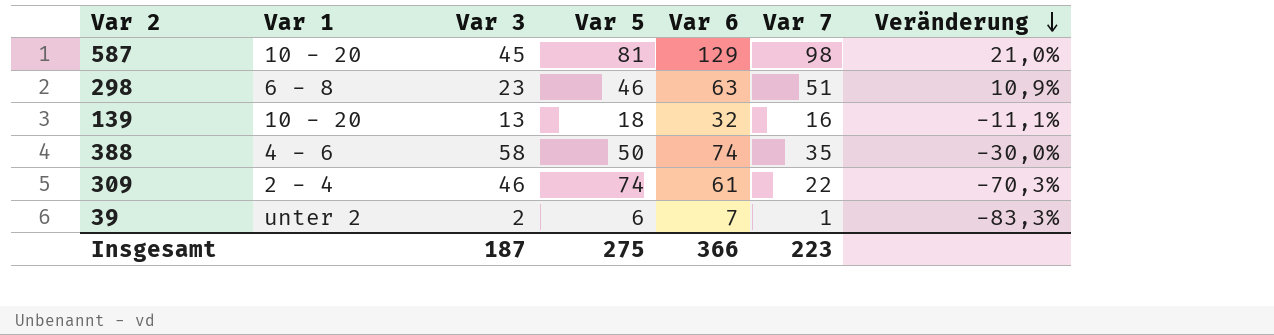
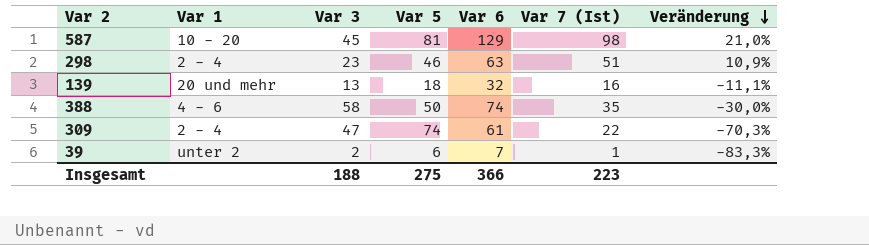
column name: Var 7 -> Var 7 (Ist)
298 | Var 1: 6 - 8 -> 2 - 4
139 | Var 1: 10 - 20 -> 20 und mehr
309 | Var 3: 46 -> 47
Insgesamt | Var 3: 187 -> 188

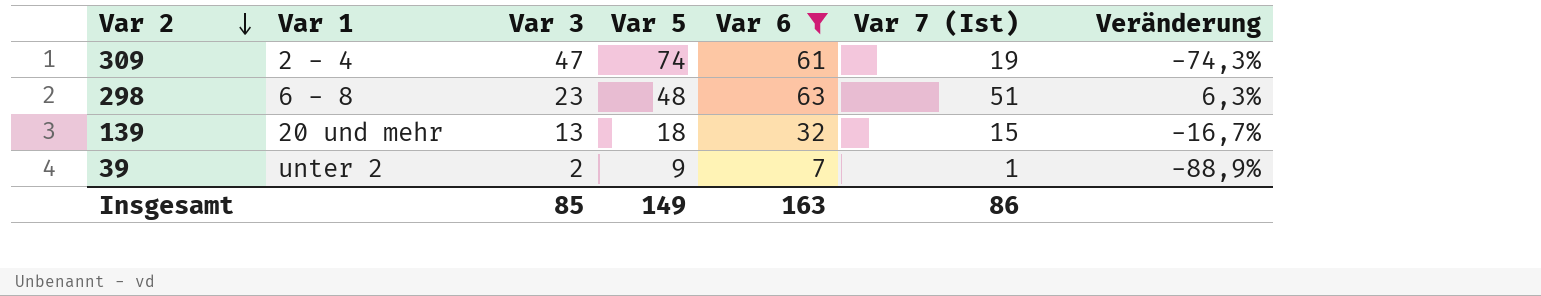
filter: none -> Var 6 <= 63
row order: Veränderung descending -> Var 2 descending
309 | Var 7 (Ist): 22 -> 19
309 | Veränderung: -70,3% -> -74,3%
298 | Var 1: 2 - 4 -> 6 - 8
298 | Var 5: 46 -> 48
298 | Veränderung: 10,9% -> 6,3%
139 | Var 7 (Ist): 16 -> 15
139 | Veränderung: -11,1% -> -16,7%
39 | Var 5: 6 -> 9
39 | Veränderung: -83,3% -> -88,9%
Insgesamt | Var 3: 188 -> 85
Insgesamt | Var 5: 275 -> 149
Insgesamt | Var 6: 366 -> 163
Insgesamt | Var 7 (Ist): 223 -> 86

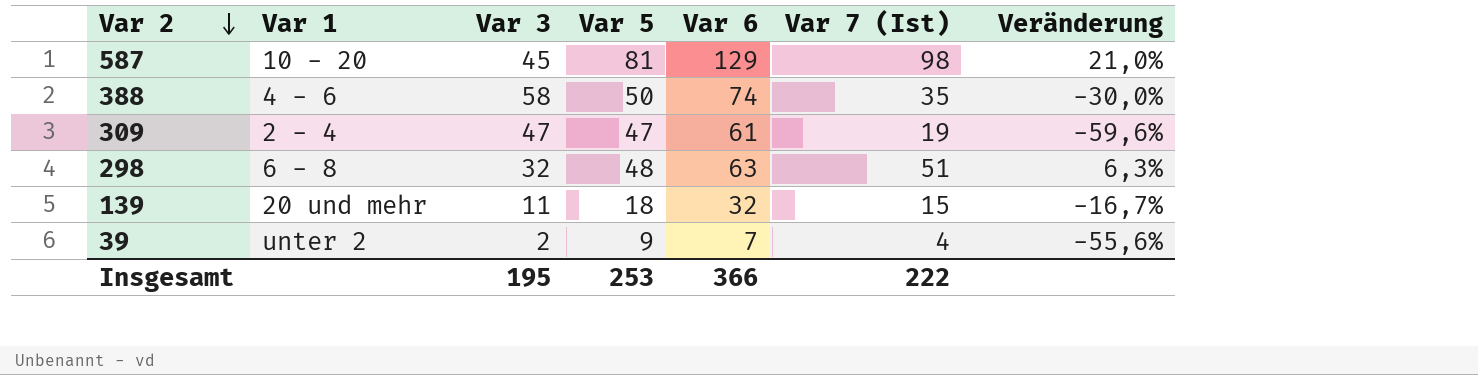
filter: Var 6 <= 63 -> none
309 | Var 5: 74 -> 47
309 | Veränderung: -74,3% -> -59,6%
298 | Var 3: 23 -> 32
139 | Var 3: 13 -> 11
39 | Var 7 (Ist): 1 -> 4
39 | Veränderung: -88,9% -> -55,6%
Insgesamt | Var 3: 85 -> 195
Insgesamt | Var 5: 149 -> 253
Insgesamt | Var 6: 163 -> 366
Insgesamt | Var 7 (Ist): 86 -> 222

